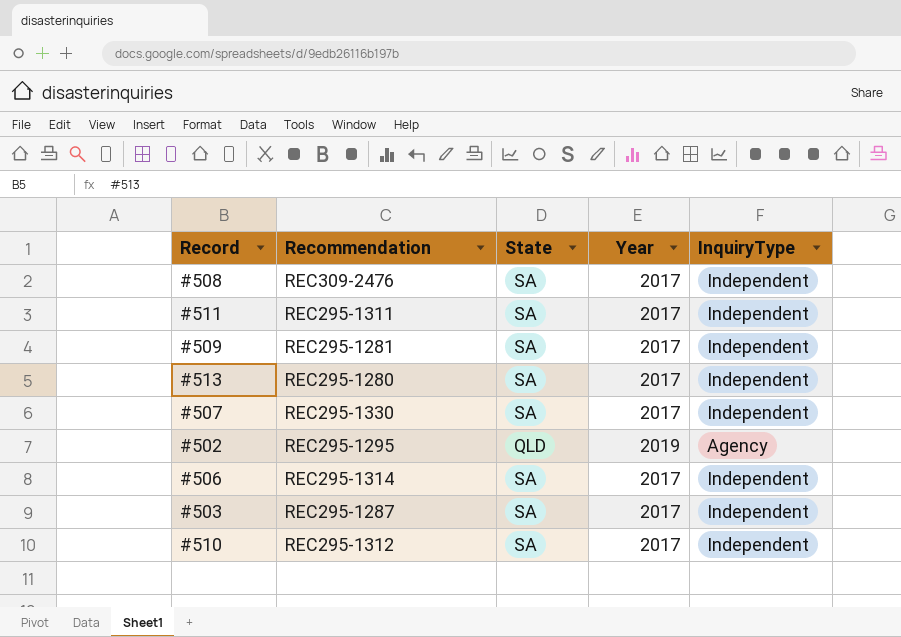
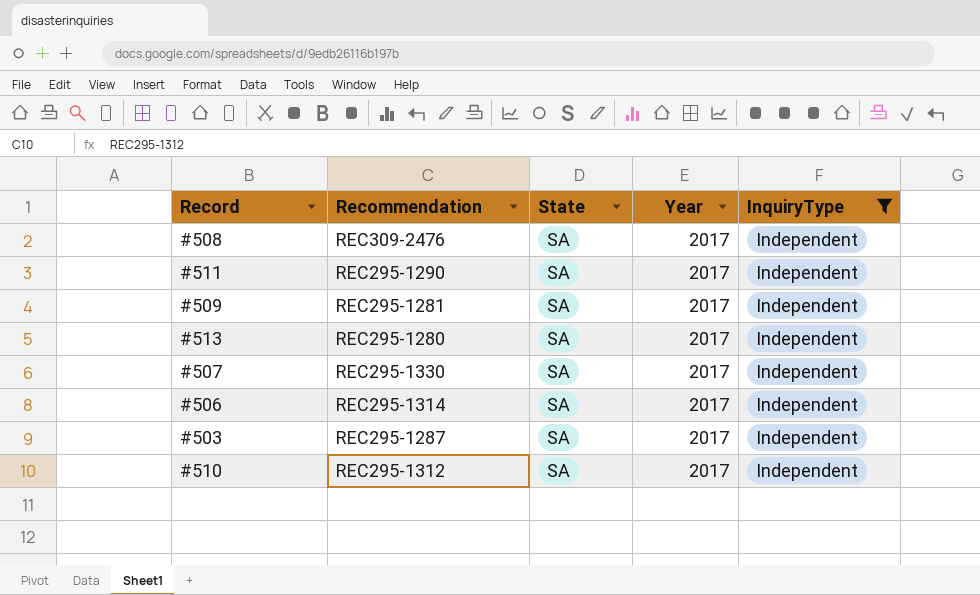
filter: none -> InquiryType = Independent
#511 | Recommendation: REC295-1311 -> REC295-1290

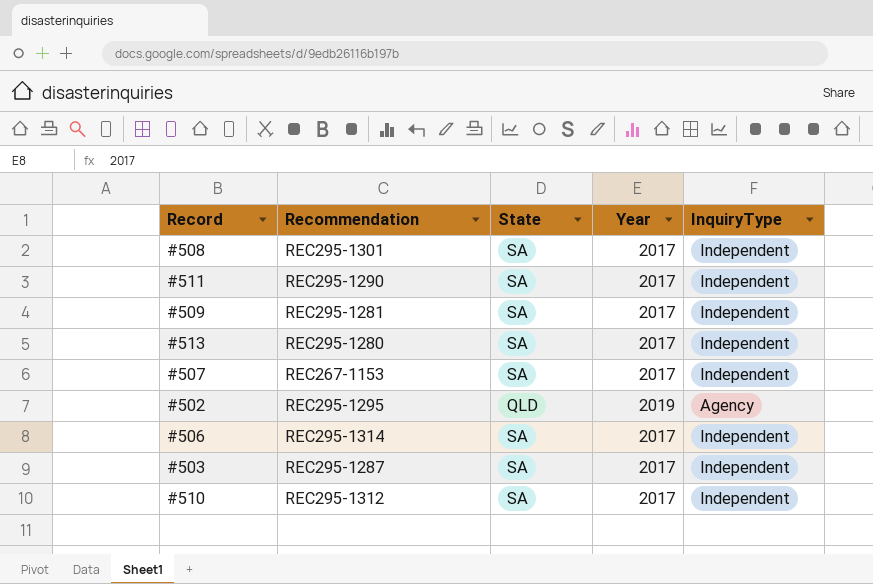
filter: InquiryType = Independent -> none
#508 | Recommendation: REC309-2476 -> REC295-1301
#507 | Recommendation: REC295-1330 -> REC267-1153

